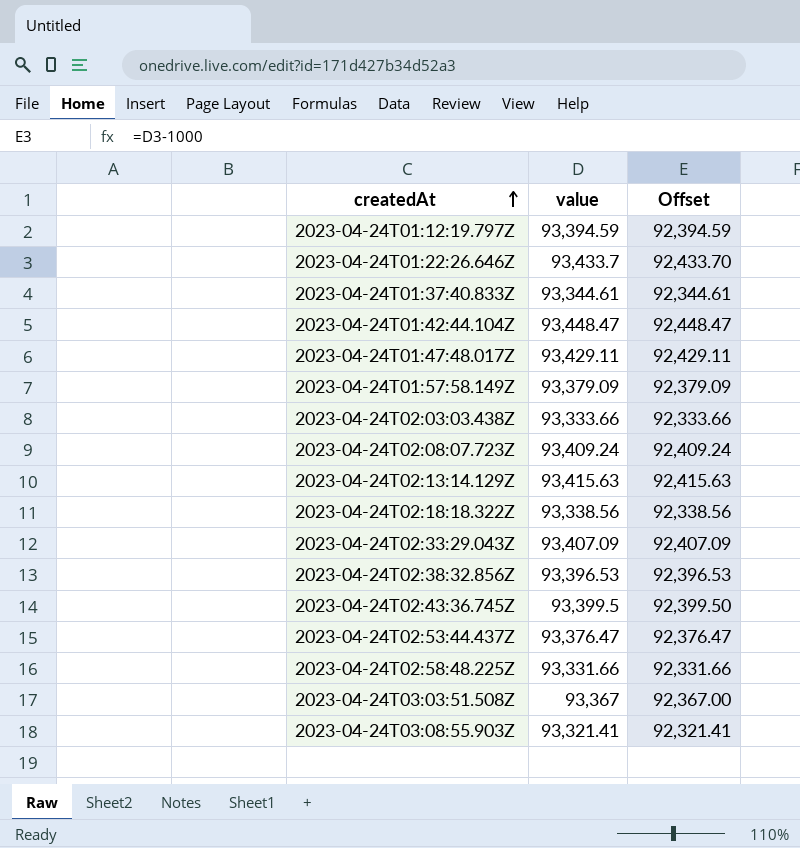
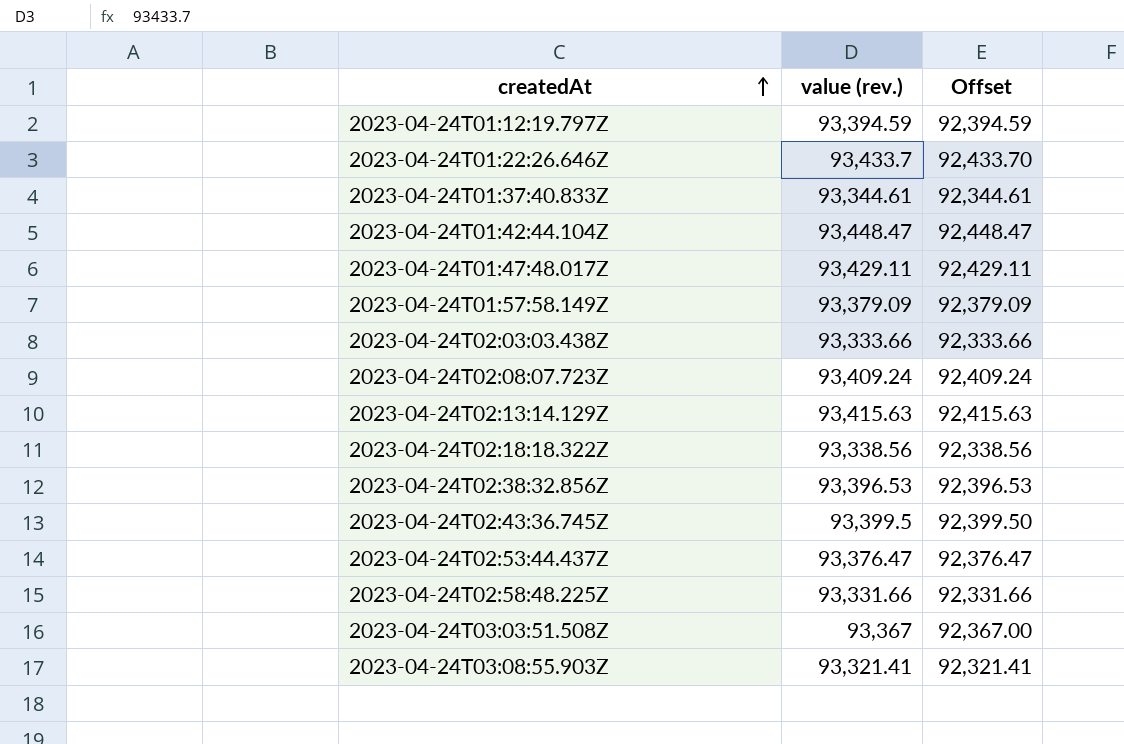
column name: value -> value (rev.)
row 2023-04-24T02:33:29.043Z: 93,407.09 | 92,407.09 -> none

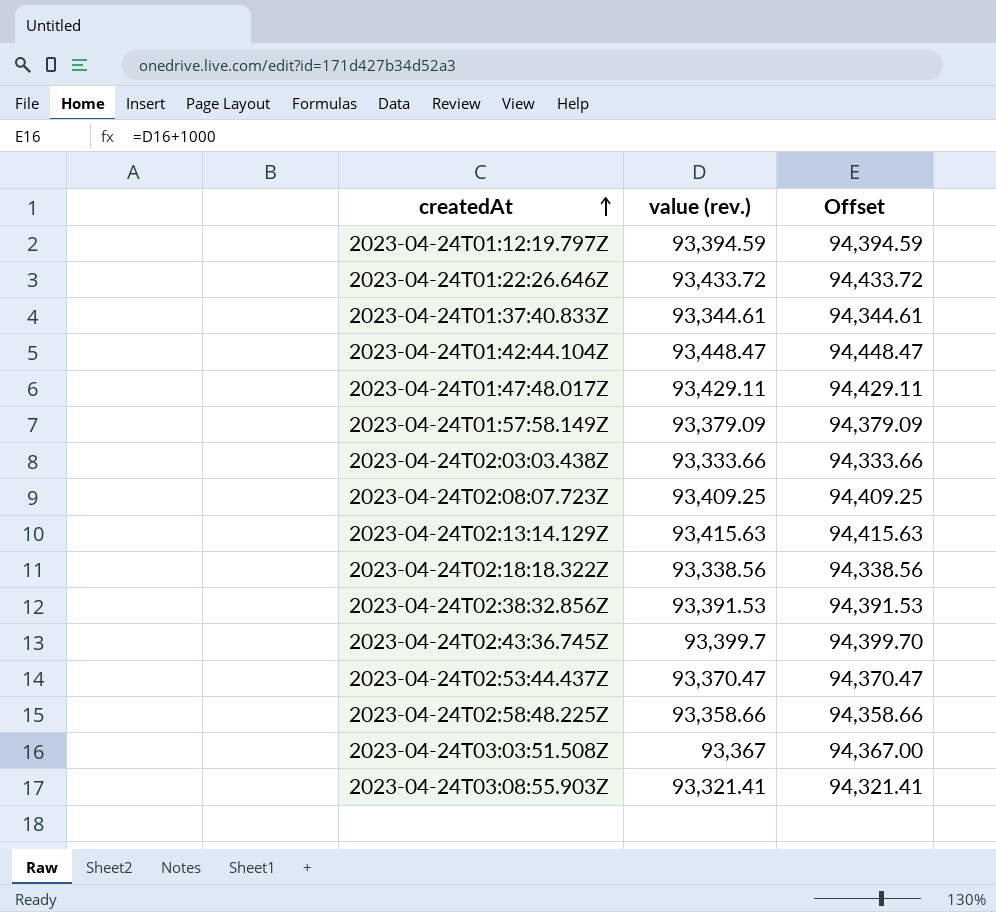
column Offset | formula: [value (rev.)] - 1000 -> [value (rev.)] + 1000
2023-04-24T01:22:26.646Z | value (rev.): 93,433.7 -> 93,433.72
2023-04-24T02:08:07.723Z | value (rev.): 93,409.24 -> 93,409.25
2023-04-24T02:38:32.856Z | value (rev.): 93,396.53 -> 93,391.53
2023-04-24T02:43:36.745Z | value (rev.): 93,399.5 -> 93,399.7
2023-04-24T02:53:44.437Z | value (rev.): 93,376.47 -> 93,370.47
2023-04-24T02:58:48.225Z | value (rev.): 93,331.66 -> 93,358.66

